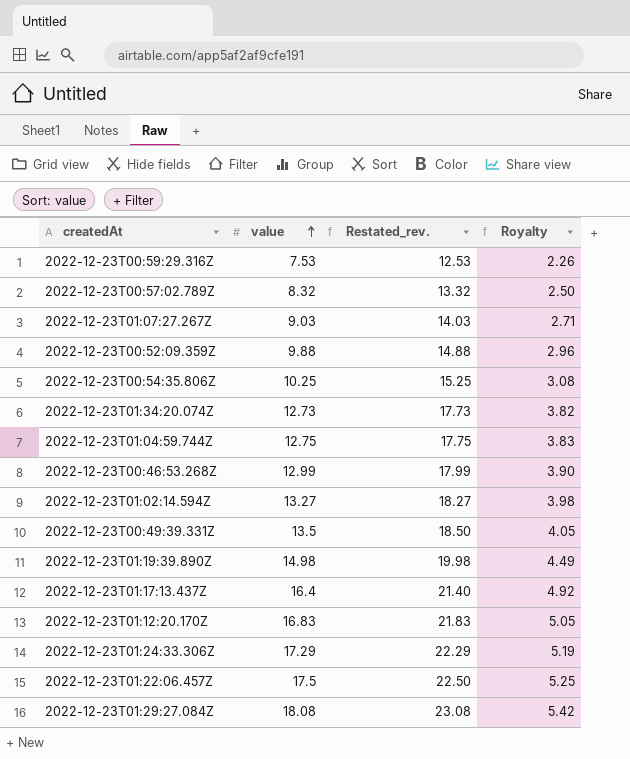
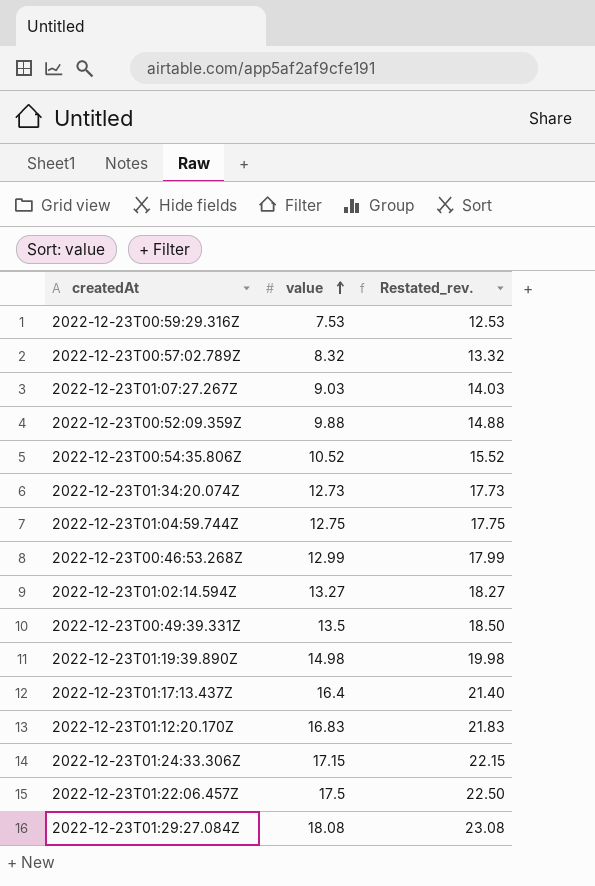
column Royalty | formula: [value] * 0.3 -> none
2022-12-23T00:54:35.806Z | value: 10.25 -> 10.52
2022-12-23T00:54:35.806Z | Restated_rev.: 15.25 -> 15.52
2022-12-23T01:24:33.306Z | value: 17.29 -> 17.15
2022-12-23T01:24:33.306Z | Restated_rev.: 22.29 -> 22.15

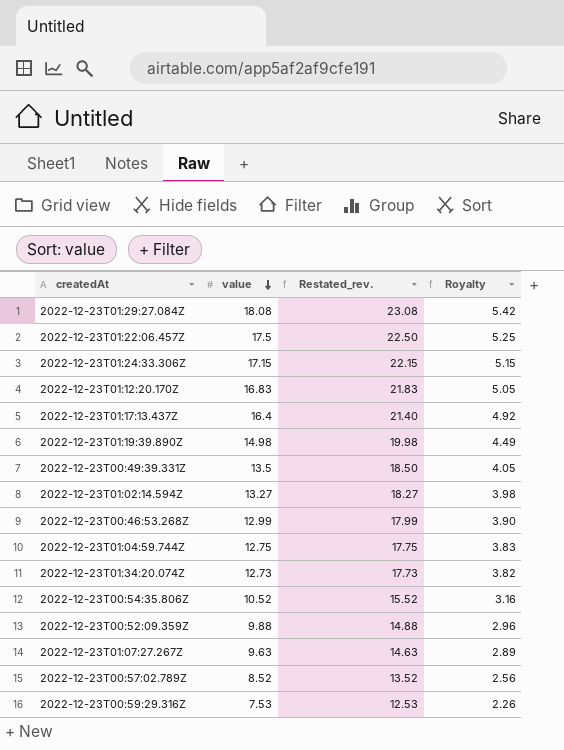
row order: value ascending -> value descending
column Royalty | formula: none -> [value] * 0.3
2022-12-23T01:07:27.267Z | value: 9.03 -> 9.63
2022-12-23T01:07:27.267Z | Restated_rev.: 14.03 -> 14.63
2022-12-23T00:57:02.789Z | value: 8.32 -> 8.52
2022-12-23T00:57:02.789Z | Restated_rev.: 13.32 -> 13.52

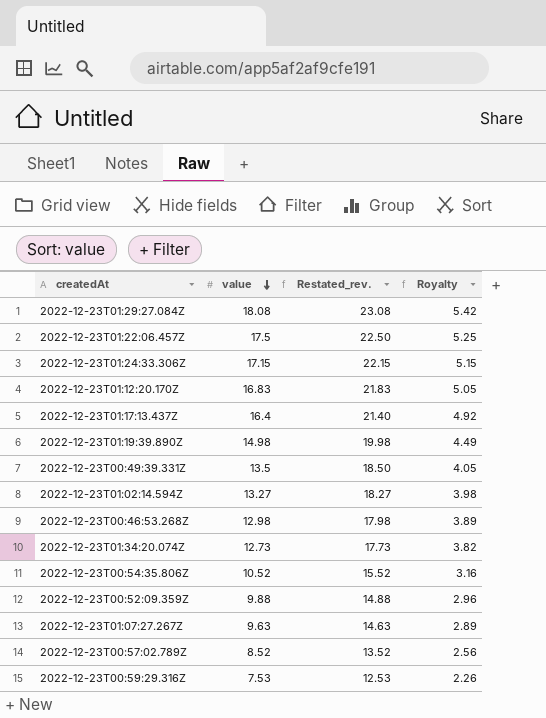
row 2022-12-23T01:04:59.744Z: 12.75 | 17.75 | 3.83 -> none
2022-12-23T00:46:53.268Z | value: 12.99 -> 12.98
2022-12-23T00:46:53.268Z | Restated_rev.: 17.99 -> 17.98
2022-12-23T00:46:53.268Z | Royalty: 3.90 -> 3.89

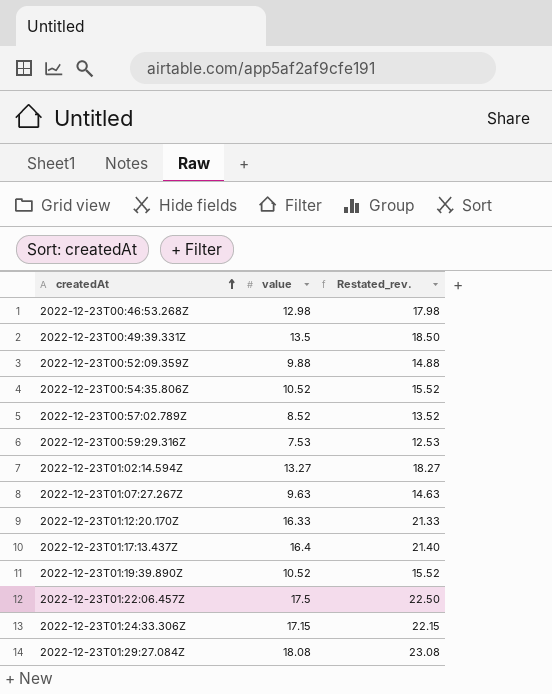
row order: value descending -> createdAt ascending
column Royalty | formula: [value] * 0.3 -> none
row 2022-12-23T01:34:20.074Z: 12.73 | 17.73 | 3.82 -> none
2022-12-23T01:12:20.170Z | value: 16.83 -> 16.33
2022-12-23T01:12:20.170Z | Restated_rev.: 21.83 -> 21.33
2022-12-23T01:19:39.890Z | value: 14.98 -> 10.52
2022-12-23T01:19:39.890Z | Restated_rev.: 19.98 -> 15.52

